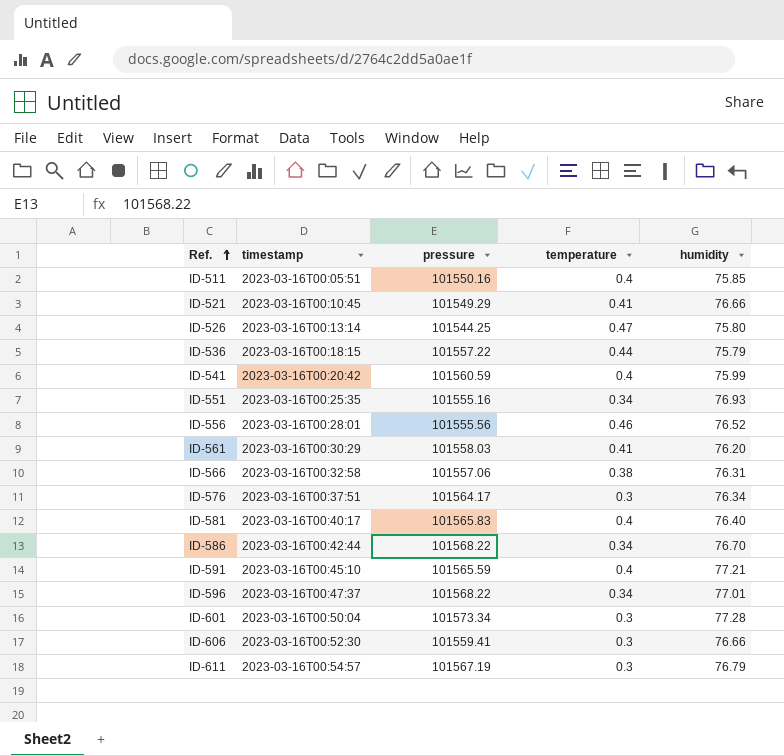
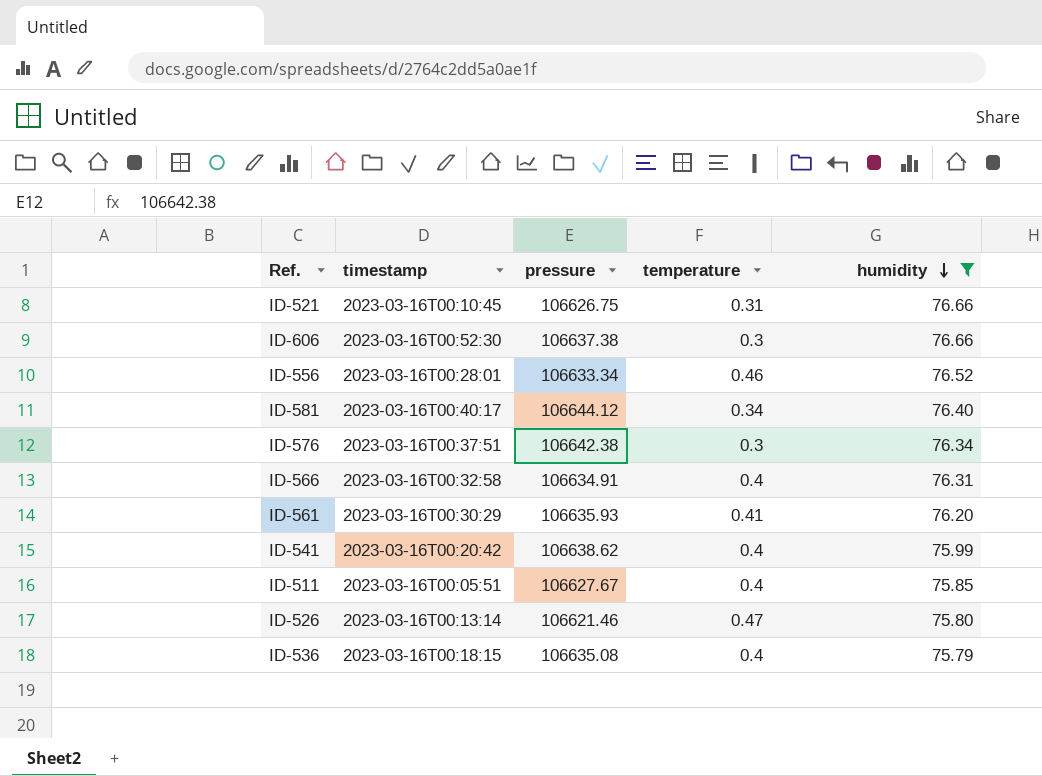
filter: none -> humidity <= 76.66
row order: Ref. ascending -> humidity descending
ID-521 | pressure: 101549.29 -> 106626.75
ID-521 | temperature: 0.41 -> 0.31
ID-606 | pressure: 101559.41 -> 106637.38
ID-556 | pressure: 101555.56 -> 106633.34
ID-581 | pressure: 101565.83 -> 106644.12
ID-581 | temperature: 0.4 -> 0.34
ID-576 | pressure: 101564.17 -> 106642.38
ID-566 | pressure: 101557.06 -> 106634.91
ID-566 | temperature: 0.38 -> 0.4
ID-561 | pressure: 101558.03 -> 106635.93
ID-541 | pressure: 101560.59 -> 106638.62
ID-511 | pressure: 101550.16 -> 106627.67
ID-526 | pressure: 101544.25 -> 106621.46
ID-536 | pressure: 101557.22 -> 106635.08
ID-536 | temperature: 0.44 -> 0.4

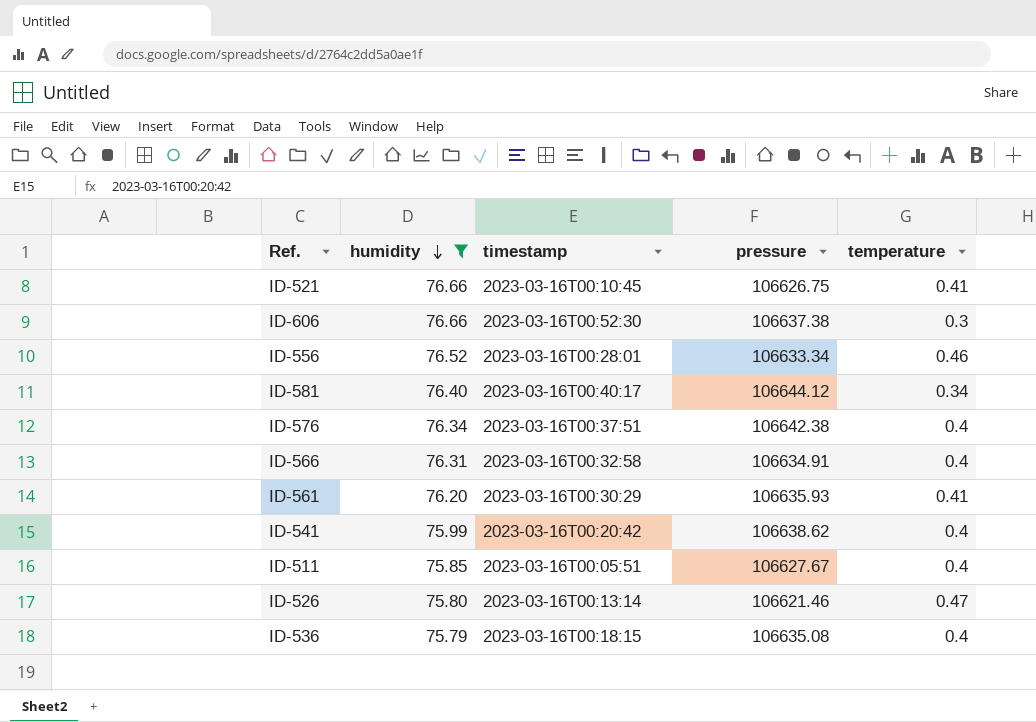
column humidity | position: 5 -> 2
ID-521 | temperature: 0.31 -> 0.41
ID-576 | temperature: 0.3 -> 0.4

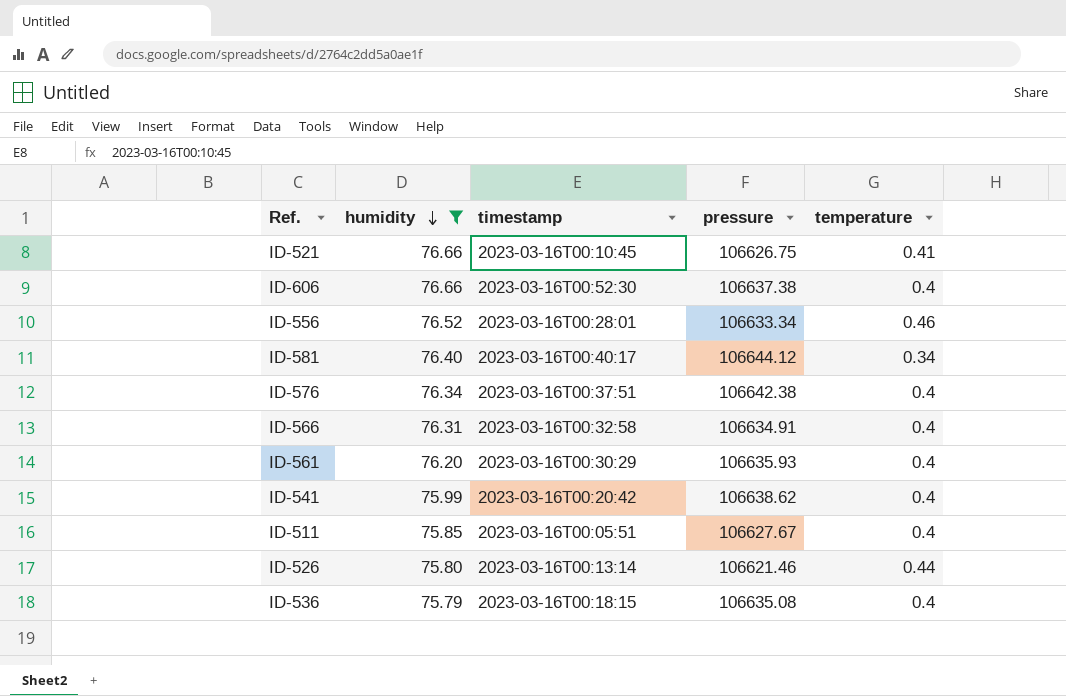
ID-606 | temperature: 0.3 -> 0.4
ID-561 | temperature: 0.41 -> 0.4
ID-526 | temperature: 0.47 -> 0.44

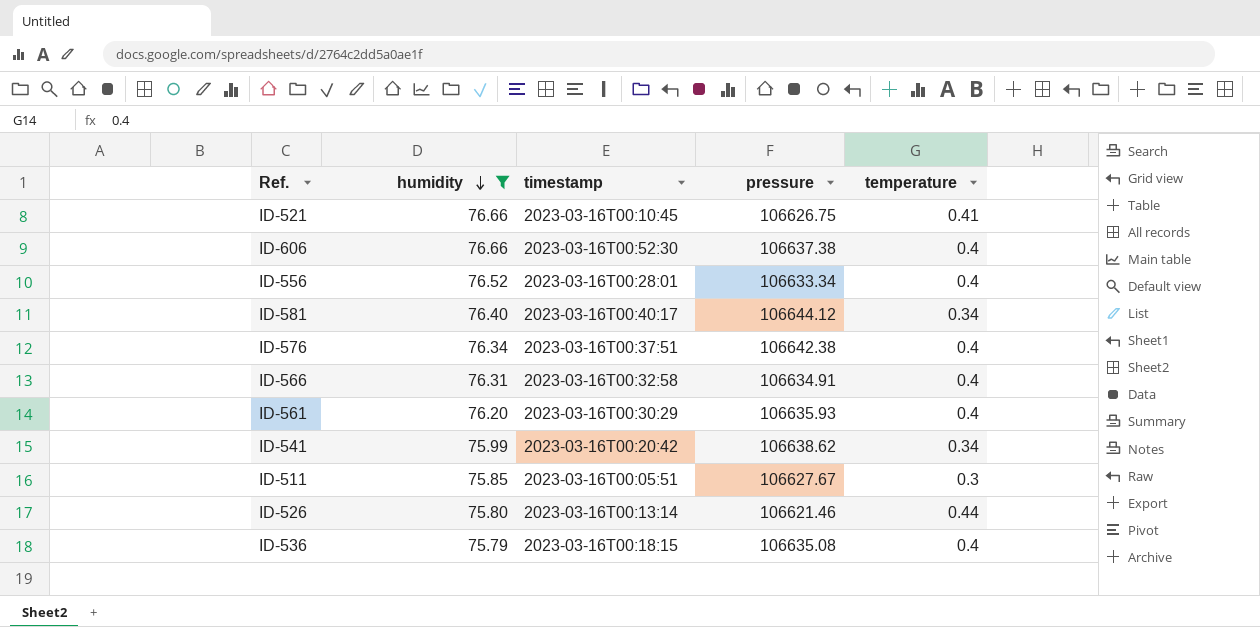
ID-556 | temperature: 0.46 -> 0.4
ID-541 | temperature: 0.4 -> 0.34
ID-511 | temperature: 0.4 -> 0.3

